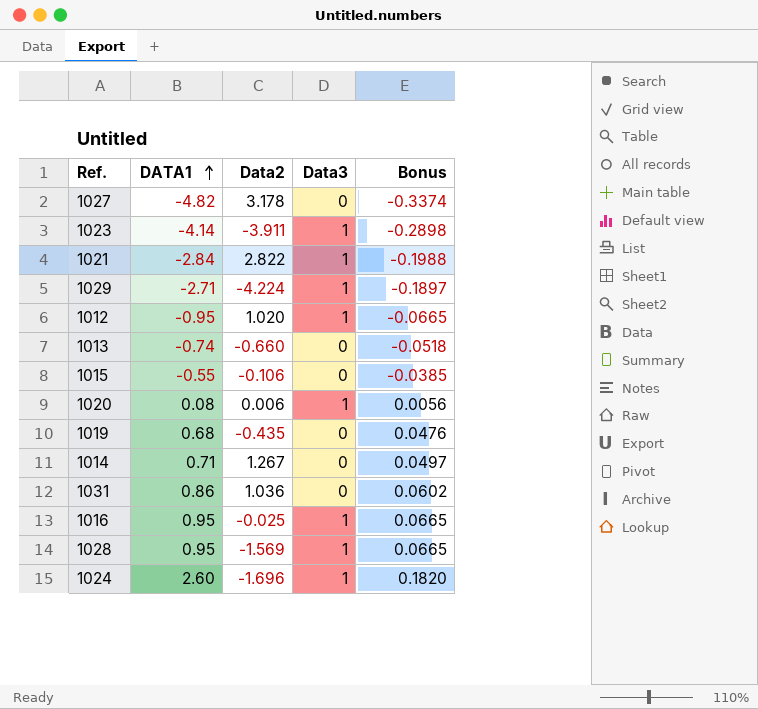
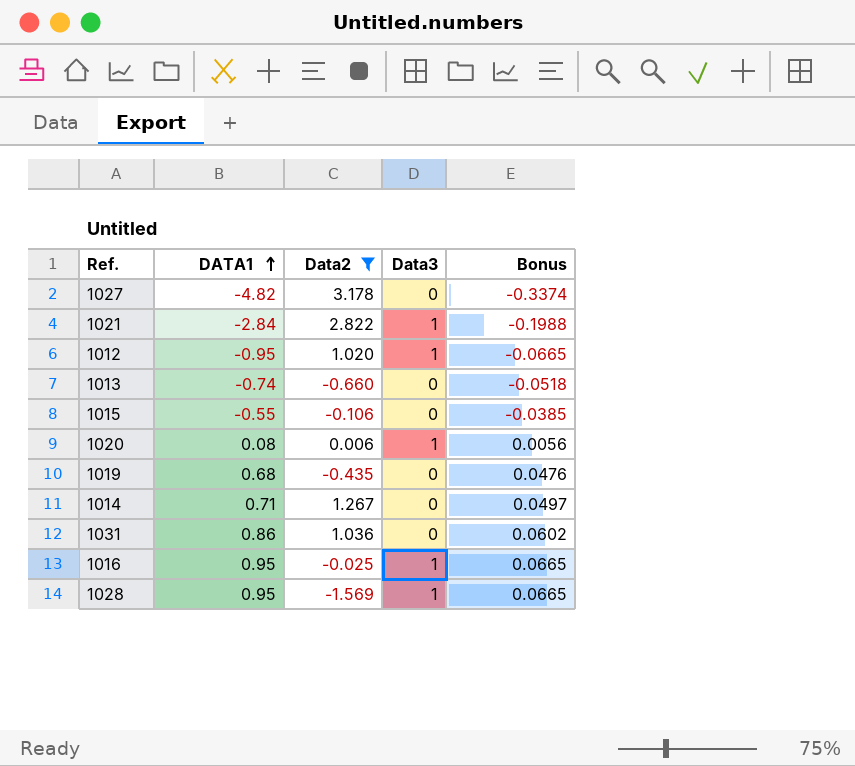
filter: none -> Data2 >= -1.569

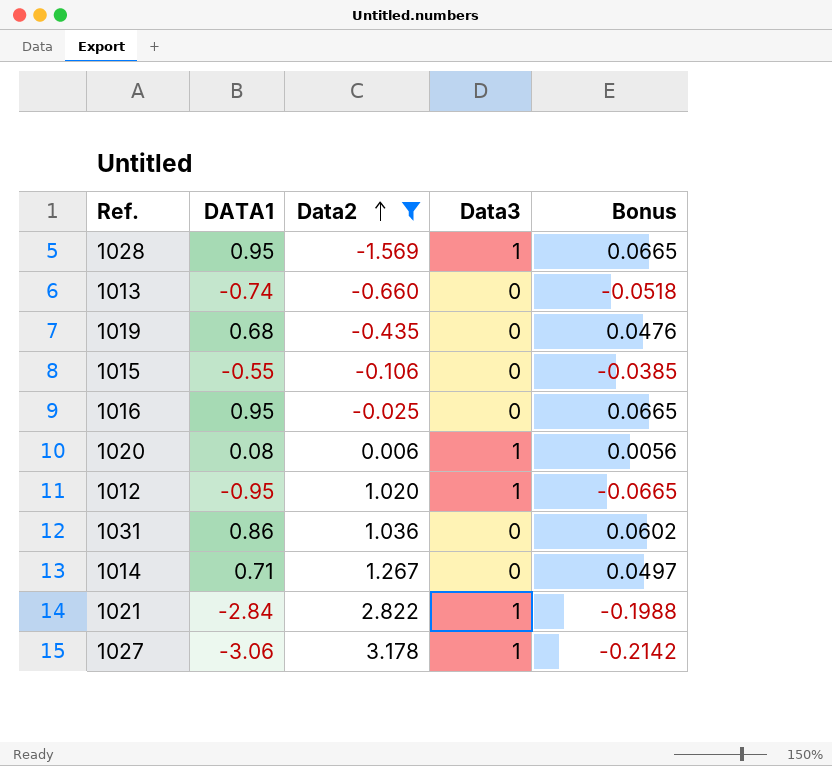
row order: DATA1 ascending -> Data2 ascending
1016 | Data3: 1 -> 0
1027 | DATA1: -4.82 -> -3.06
1027 | Data3: 0 -> 1
1027 | Bonus: -0.3374 -> -0.2142

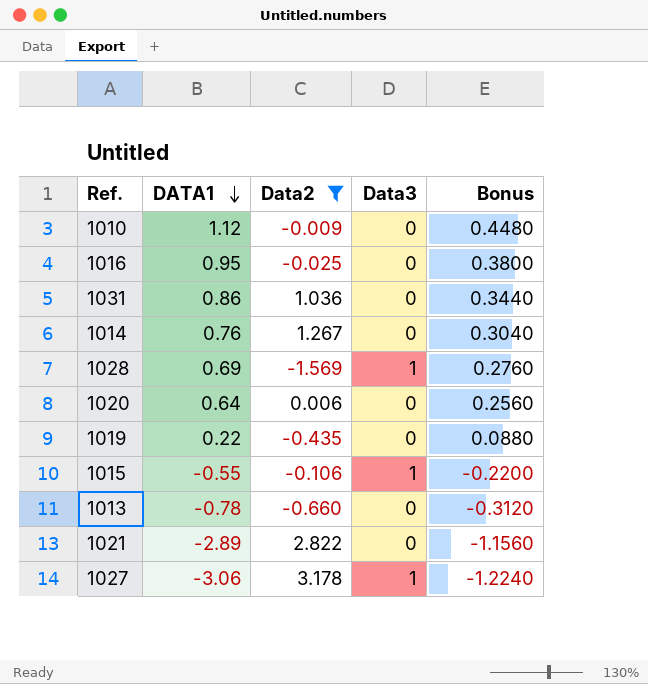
row order: Data2 ascending -> DATA1 descending
column Bonus | formula: [DATA1] * 0.07 -> [DATA1] * 0.4
row 1012: -0.95 | 1.020 | 1 | -0.0665 -> none
row 1010: none -> 1.12 | -0.009 | 0 | 0.4480
1014 | DATA1: 0.71 -> 0.76
1028 | DATA1: 0.95 -> 0.69
1020 | DATA1: 0.08 -> 0.64
1020 | Data3: 1 -> 0
1019 | DATA1: 0.68 -> 0.22
1015 | Data3: 0 -> 1
1013 | DATA1: -0.74 -> -0.78
1021 | DATA1: -2.84 -> -2.89
1021 | Data3: 1 -> 0

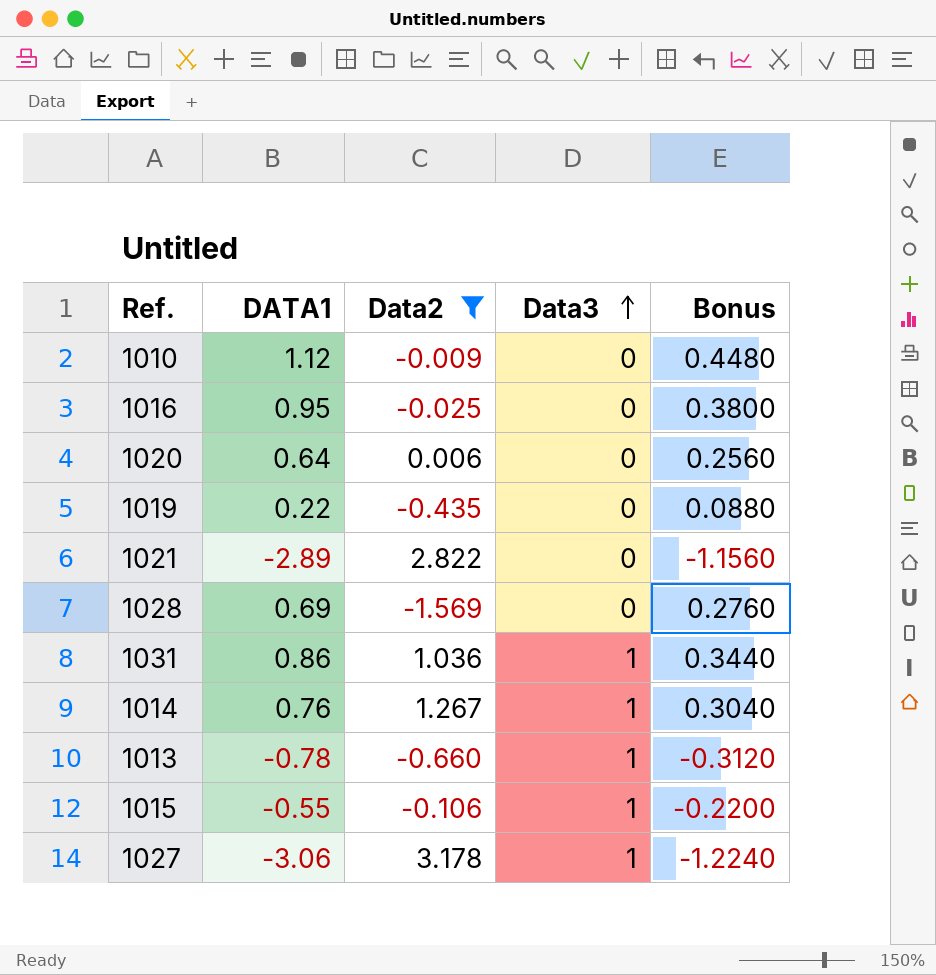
row order: DATA1 descending -> Data3 ascending
1028 | Data3: 1 -> 0
1031 | Data3: 0 -> 1
1014 | Data3: 0 -> 1
1013 | Data3: 0 -> 1

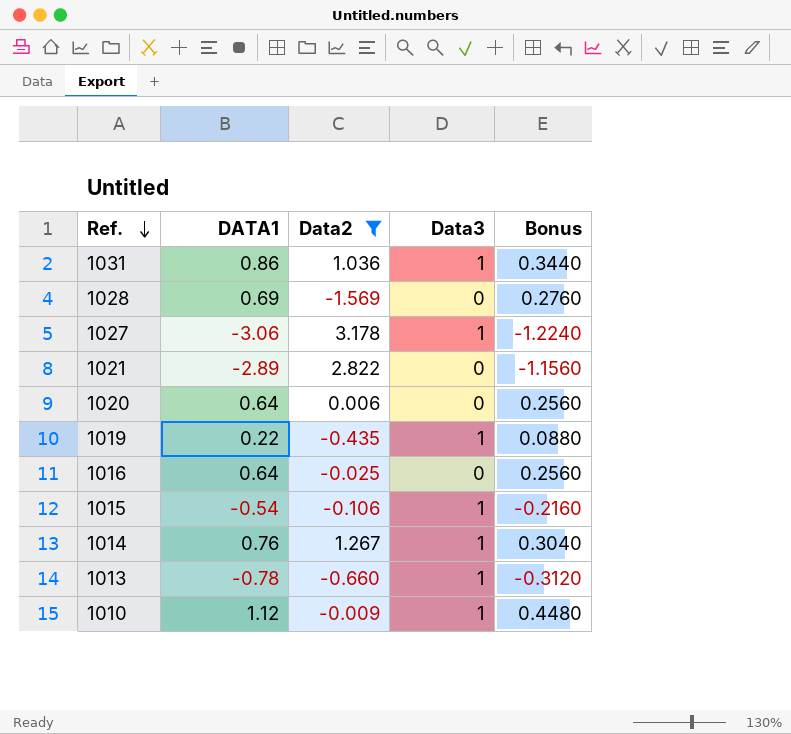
row order: Data3 ascending -> Ref. descending
1019 | Data3: 0 -> 1
1016 | DATA1: 0.95 -> 0.64
1016 | Bonus: 0.3800 -> 0.2560
1015 | DATA1: -0.55 -> -0.54
1015 | Bonus: -0.2200 -> -0.2160
1010 | Data3: 0 -> 1

